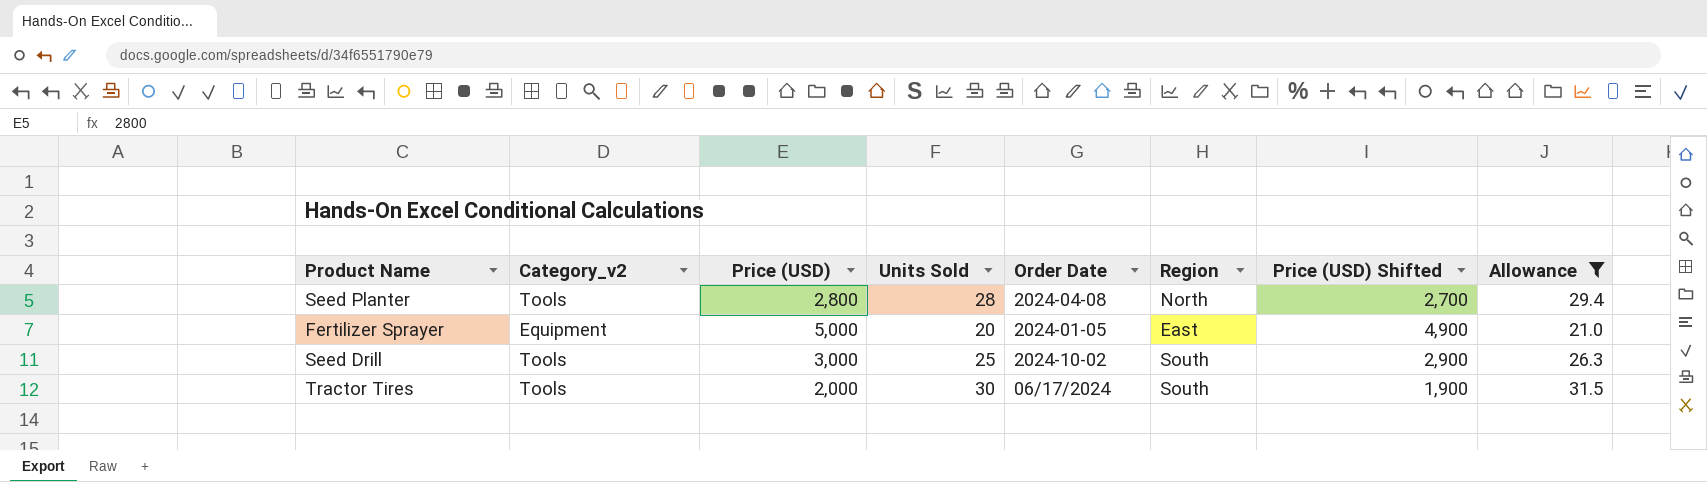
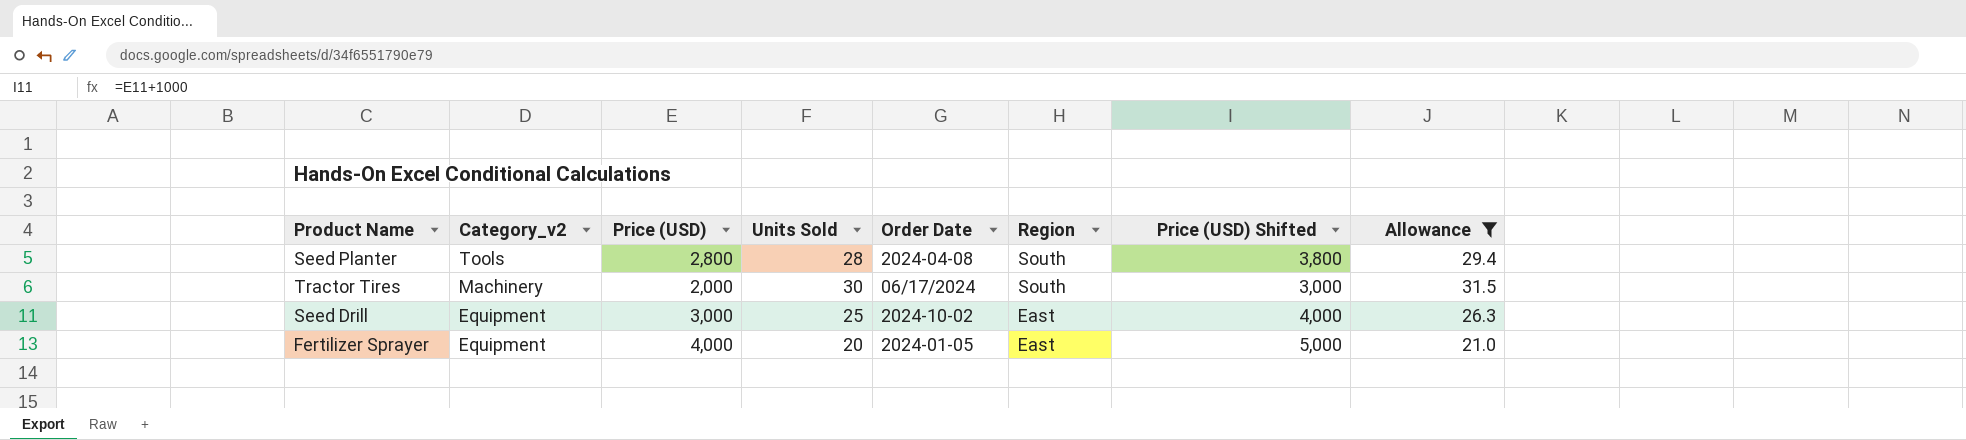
row order: none -> Category_v2 descending
column Price (USD) Shifted | formula: [Price (USD)] - 100 -> [Price (USD)] + 1000
Seed Planter | Region: North -> South
Tractor Tires | Category_v2: Tools -> Machinery
Seed Drill | Category_v2: Tools -> Equipment
Seed Drill | Region: South -> East
Fertilizer Sprayer | Price (USD): 5,000 -> 4,000

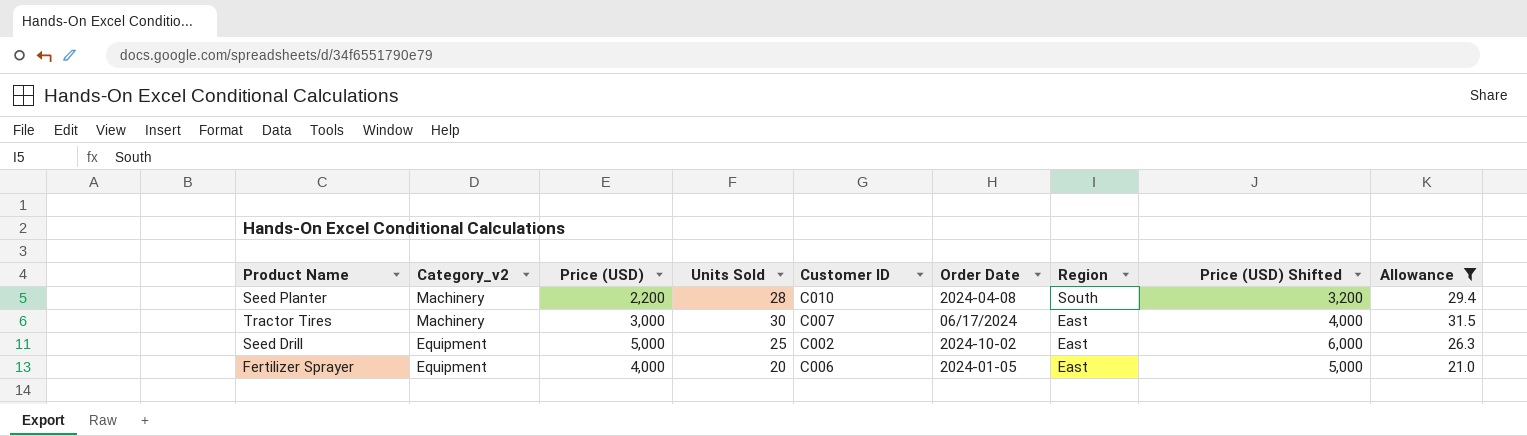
column Customer ID | position: none -> 5
Seed Planter | Category_v2: Tools -> Machinery
Seed Planter | Price (USD): 2,800 -> 2,200
Seed Planter | Price (USD) Shifted: 3,800 -> 3,200
Tractor Tires | Price (USD): 2,000 -> 3,000
Tractor Tires | Region: South -> East
Tractor Tires | Price (USD) Shifted: 3,000 -> 4,000
Seed Drill | Price (USD): 3,000 -> 5,000
Seed Drill | Price (USD) Shifted: 4,000 -> 6,000

